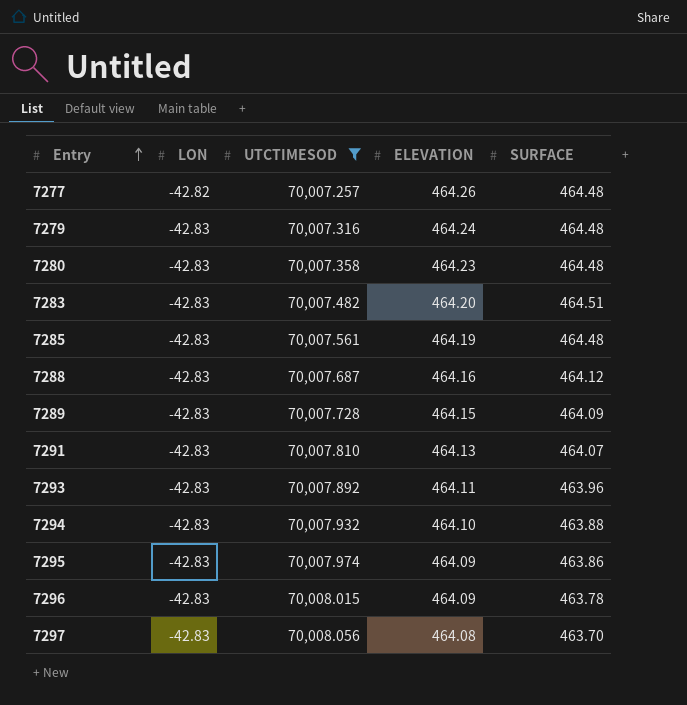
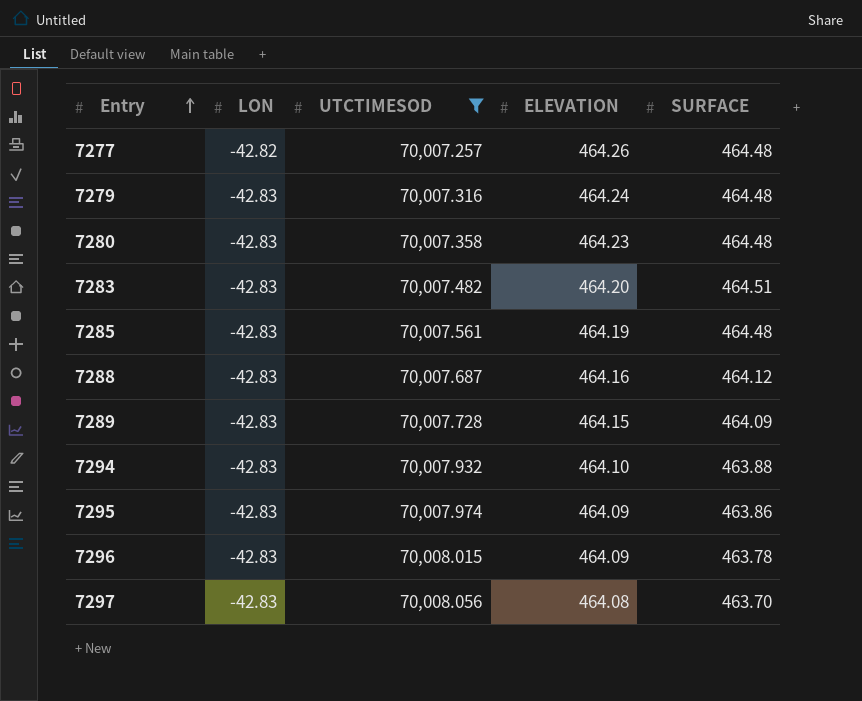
row 7291: -42.83 | 70,007.810 | 464.13 | 464.07 -> none
row 7293: -42.83 | 70,007.892 | 464.11 | 463.96 -> none

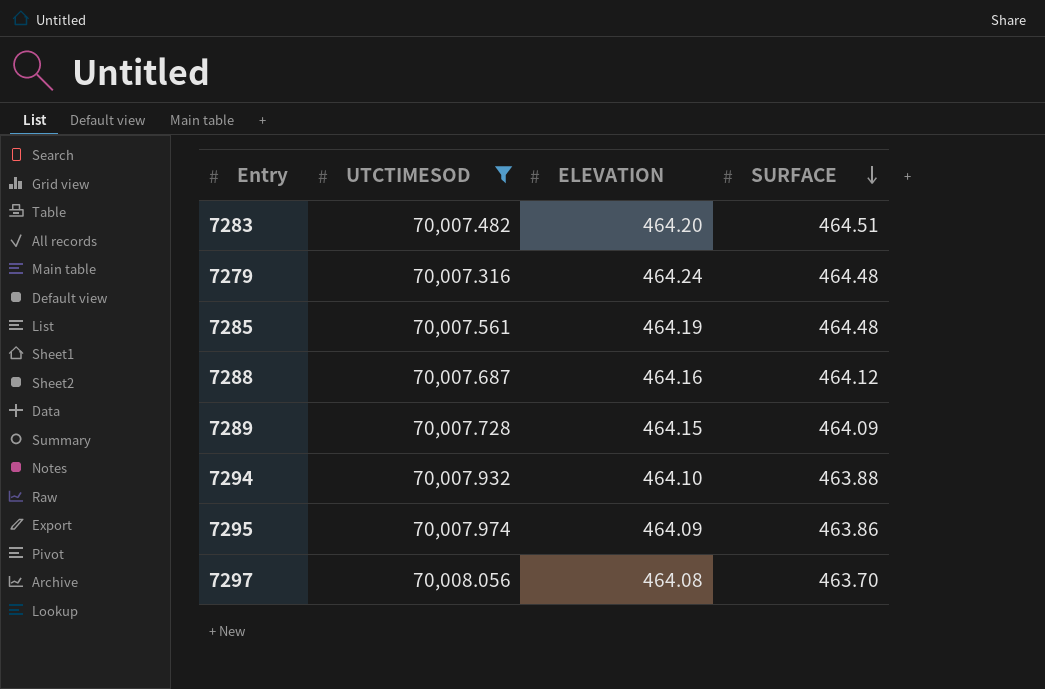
row order: Entry ascending -> SURFACE descending
column LON | position: 2 -> none
row 7277: -42.82 | 70,007.257 | 464.26 | 464.48 -> none
row 7280: -42.83 | 70,007.358 | 464.23 | 464.48 -> none
row 7296: -42.83 | 70,008.015 | 464.09 | 463.78 -> none

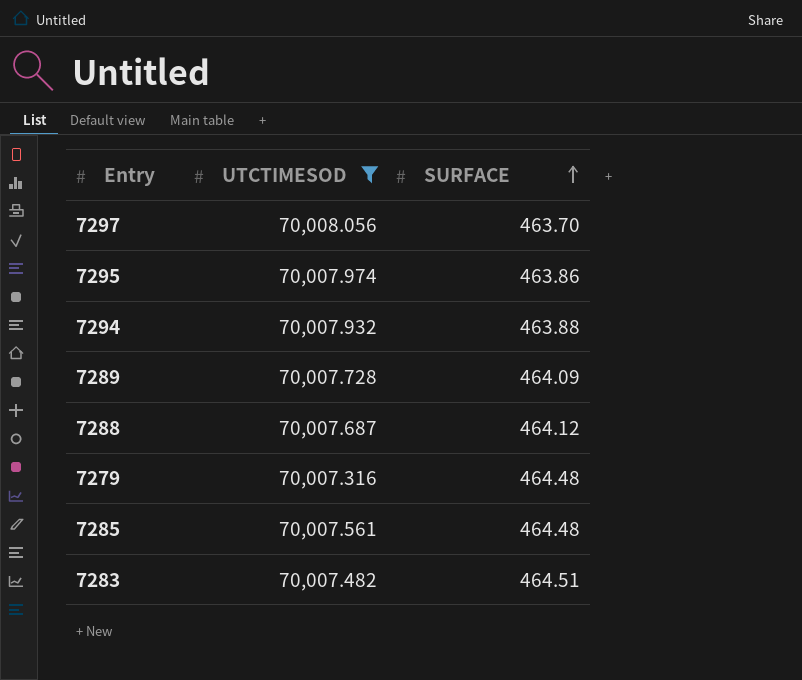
row order: SURFACE descending -> SURFACE ascending
column ELEVATION | position: 3 -> none

